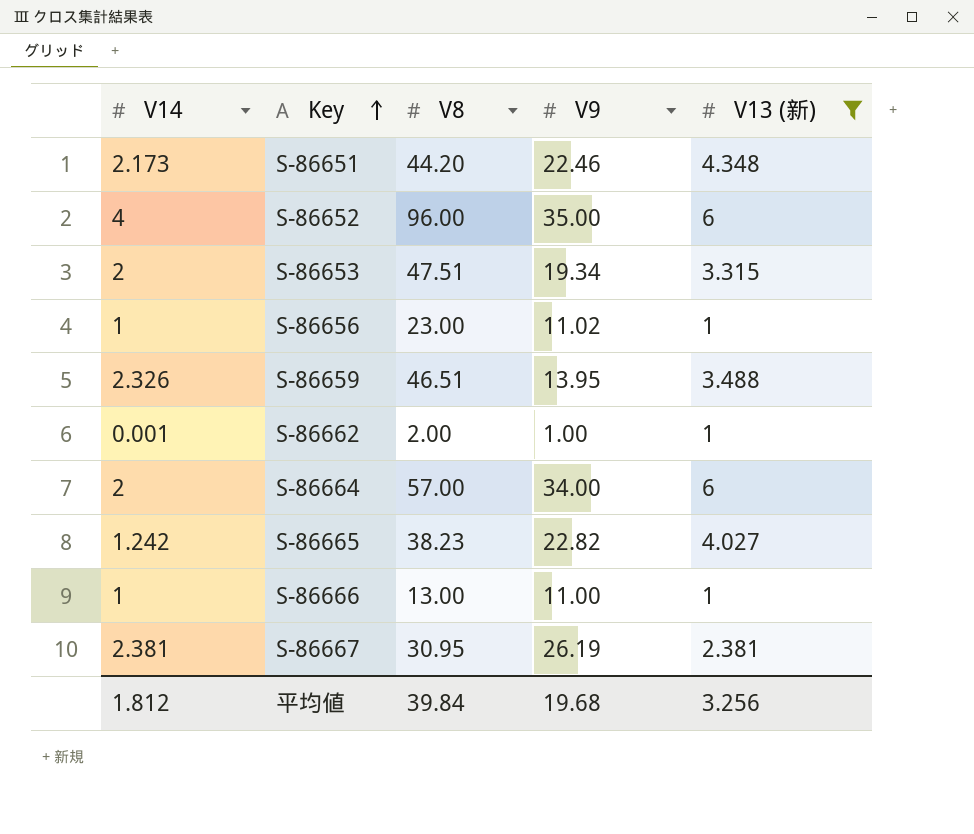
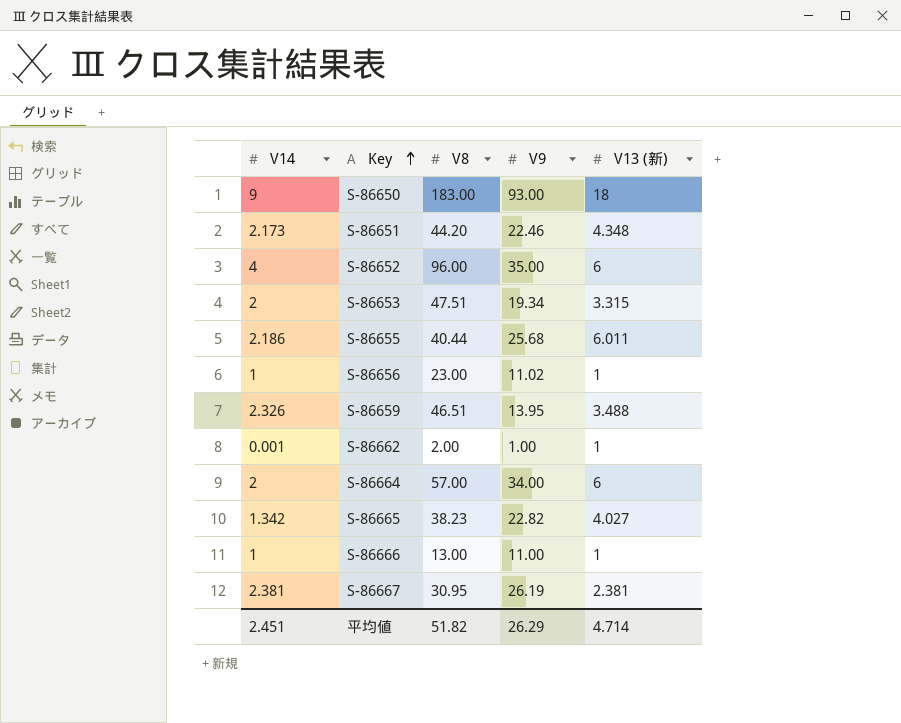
filter: V13 (新) <= 6 -> none
S-86665 | V14: 1.242 -> 1.342
平均値 | V14: 1.812 -> 2.451
平均値 | V8: 39.84 -> 51.82
平均値 | V9: 19.68 -> 26.29
平均値 | V13 (新): 3.256 -> 4.714

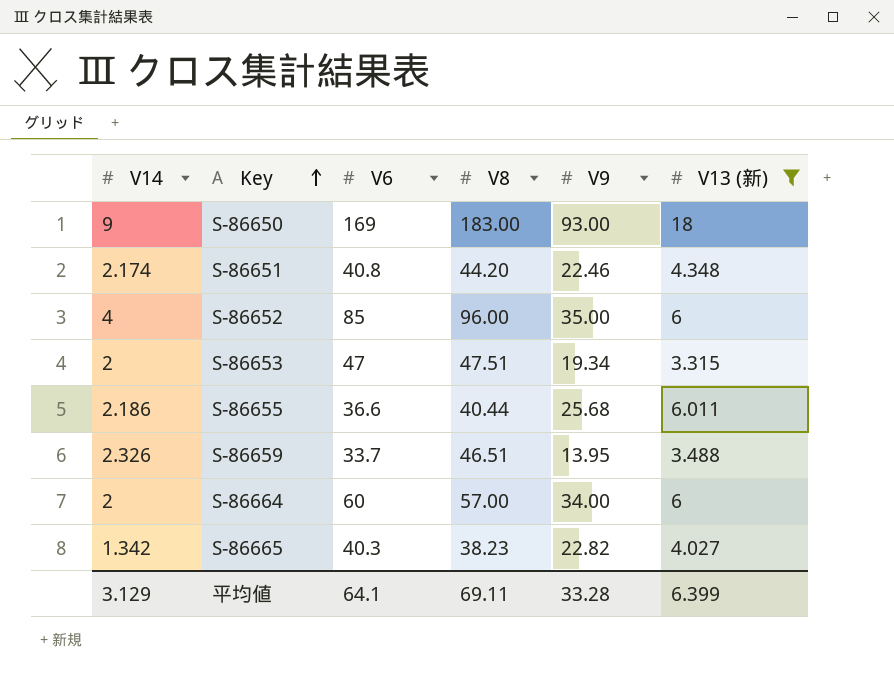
filter: none -> V13 (新) >= 3.315
column V6 | position: none -> 3
S-86651 | V14: 2.173 -> 2.174
平均値 | V14: 2.451 -> 3.129
平均値 | V8: 51.82 -> 69.11
平均値 | V9: 26.29 -> 33.28
平均値 | V13 (新): 4.714 -> 6.399

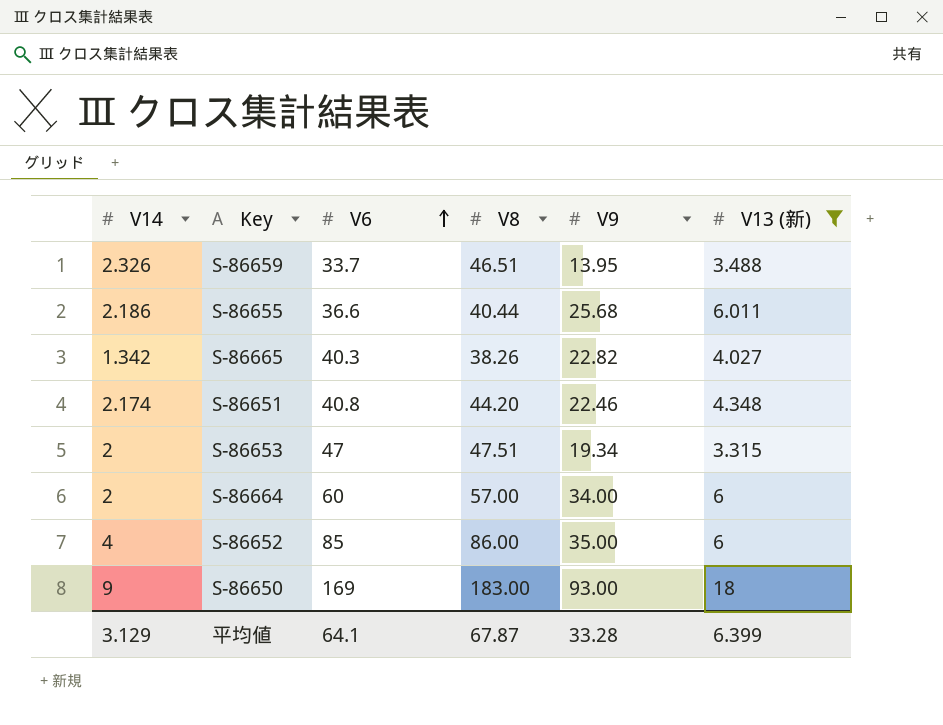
row order: Key ascending -> V6 ascending
S-86665 | V8: 38.23 -> 38.26
S-86652 | V8: 96.00 -> 86.00
平均値 | V8: 69.11 -> 67.87

